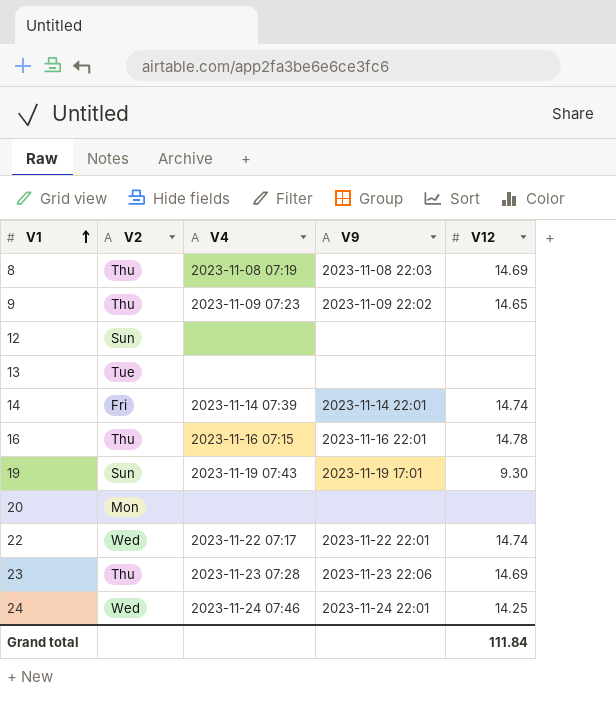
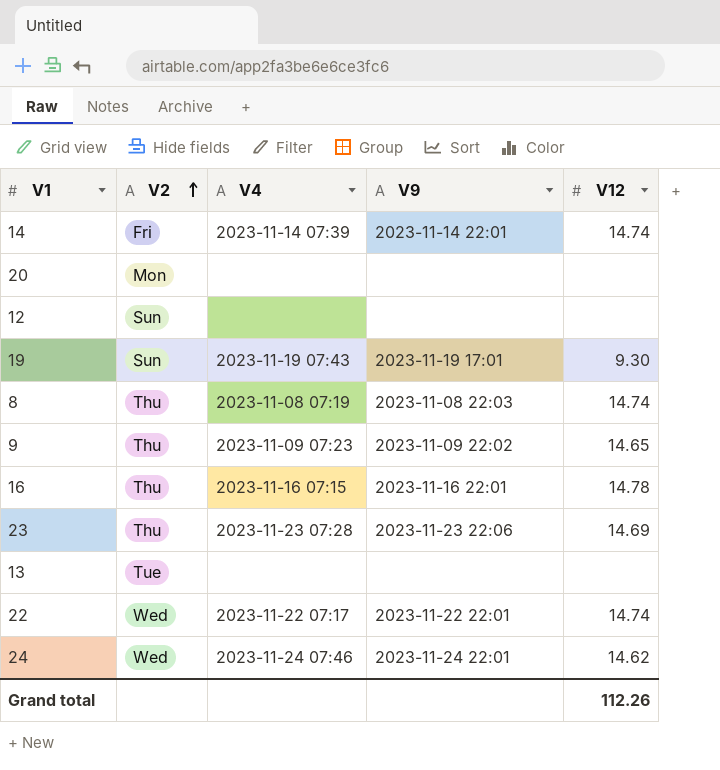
row order: V1 ascending -> V2 ascending
8 | V12: 14.69 -> 14.74
24 | V12: 14.25 -> 14.62
Grand total | V12: 111.84 -> 112.26

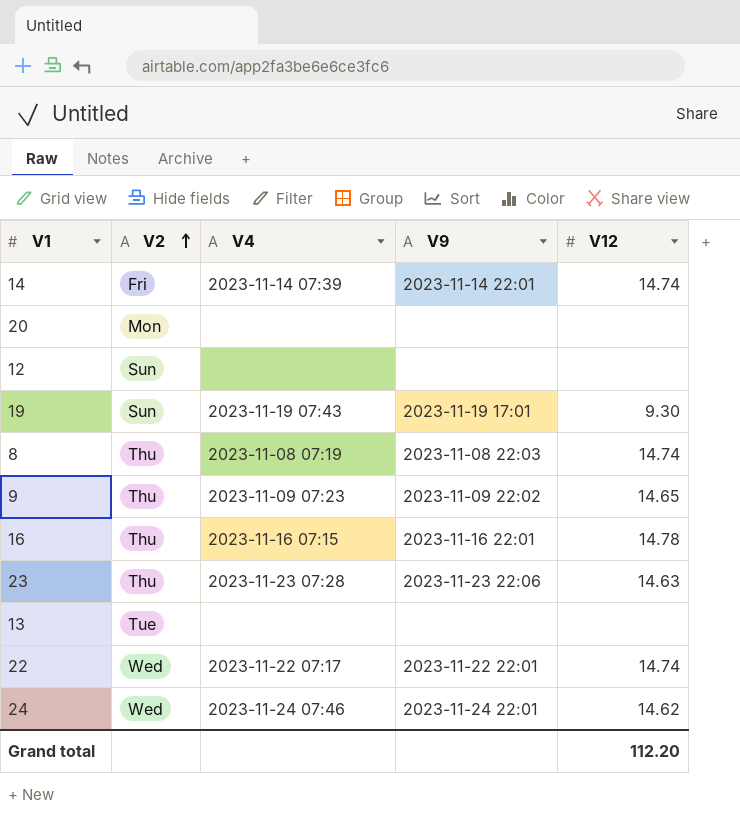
23 | V12: 14.69 -> 14.63
Grand total | V12: 112.26 -> 112.20

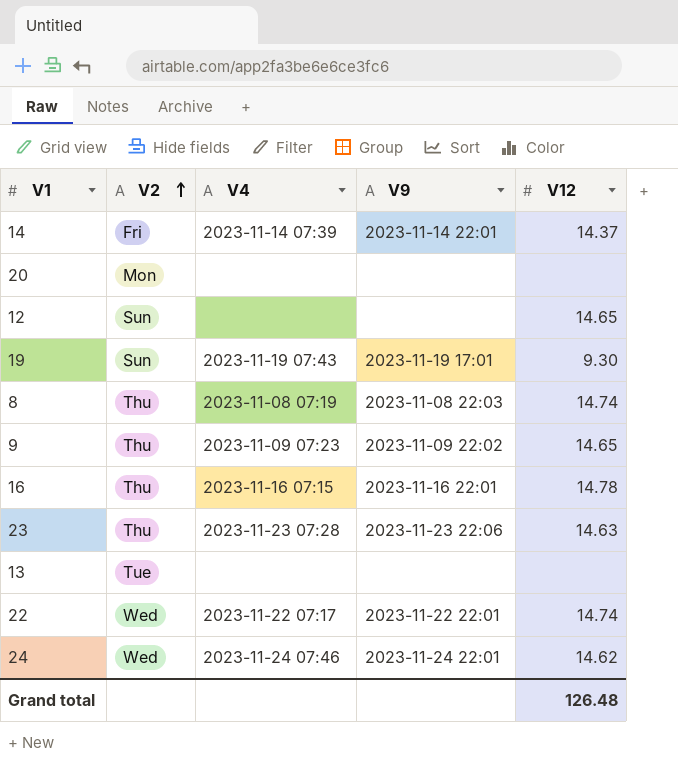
14 | V12: 14.74 -> 14.37
12 | V12: none -> 14.65
Grand total | V12: 112.20 -> 126.48

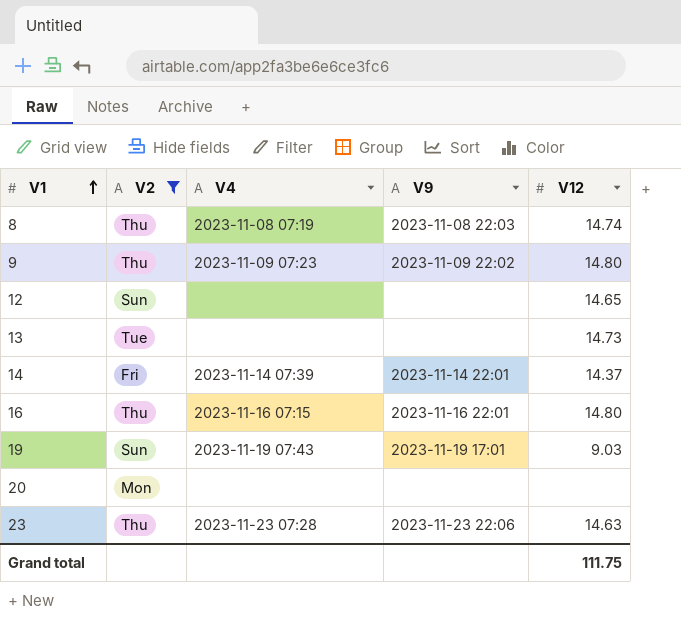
filter: none -> V2 != Wed
row order: V2 ascending -> V1 ascending
9 | V12: 14.65 -> 14.80
13 | V12: none -> 14.73
16 | V12: 14.78 -> 14.80
19 | V12: 9.30 -> 9.03
Grand total | V12: 126.48 -> 111.75

